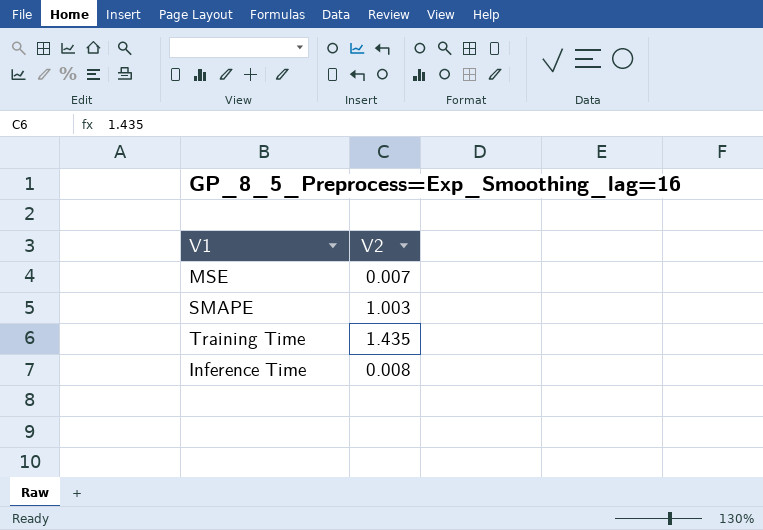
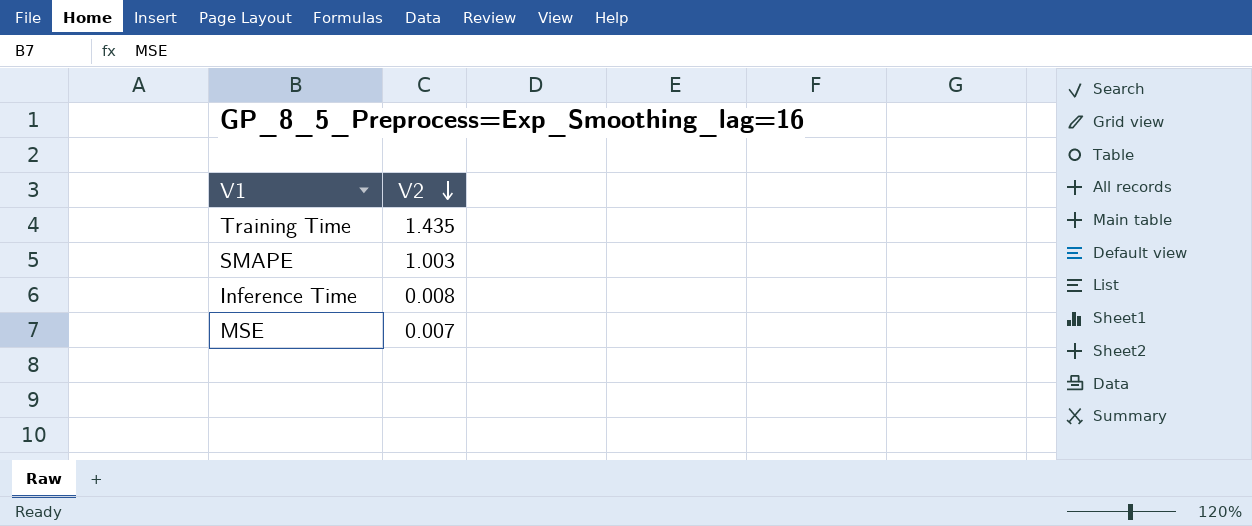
row order: none -> V2 descending

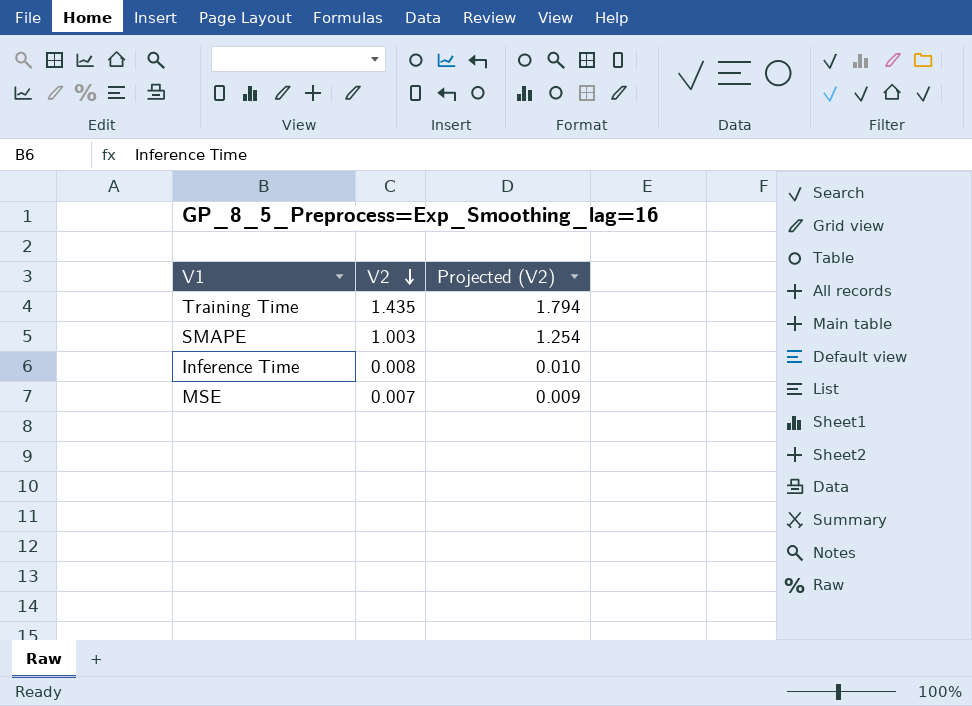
column Projected (V2) | formula: none -> [V2] * 1.25

